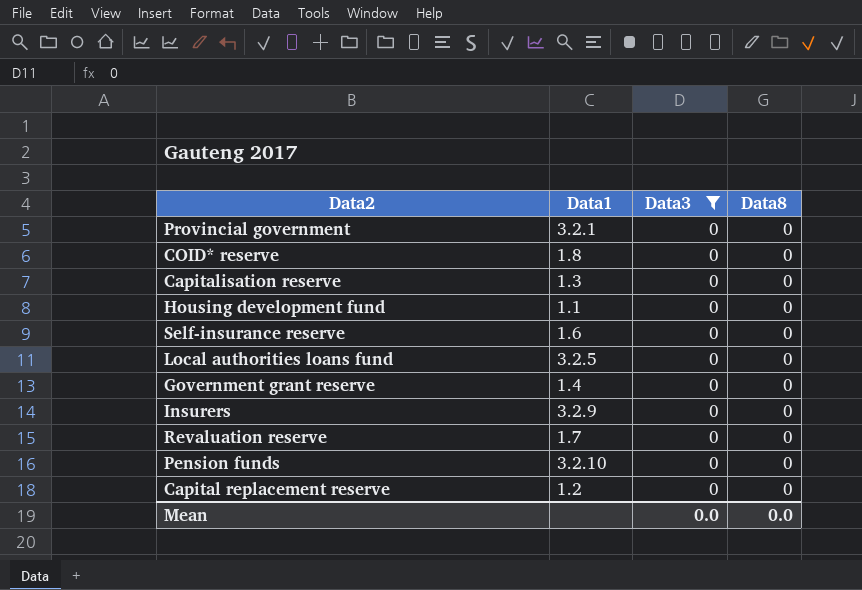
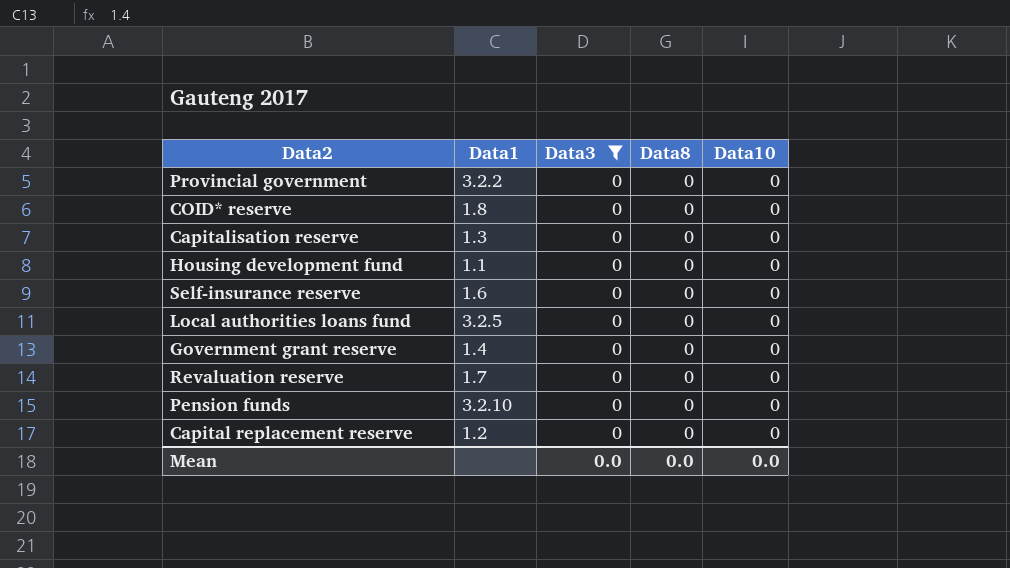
column Data10 | position: none -> 5
row Insurers: 3.2.9 | 0 | 0 -> none
Provincial government | Data1: 3.2.1 -> 3.2.2

